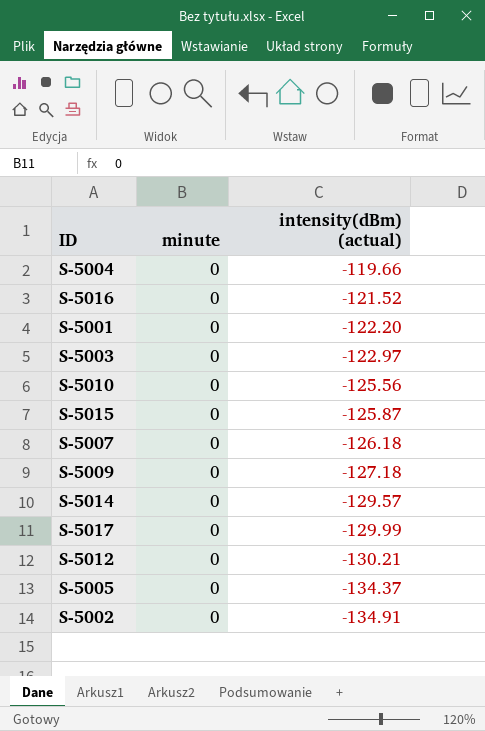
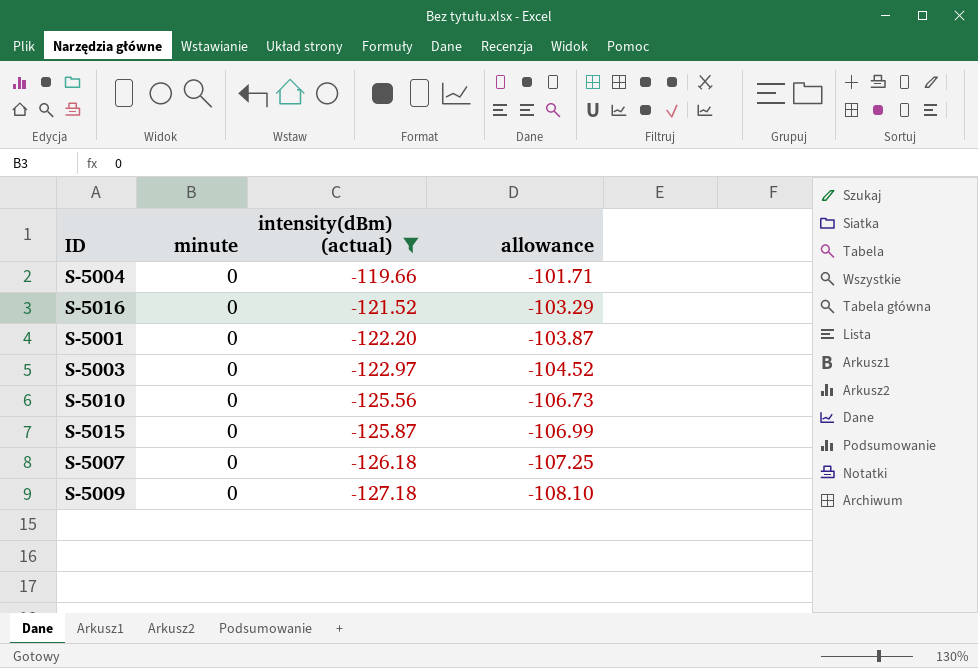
filter: none -> intensity(dBm) (actual) >= -127.18
column allowance | formula: none -> [intensity(dBm) (actual)] * 0.85

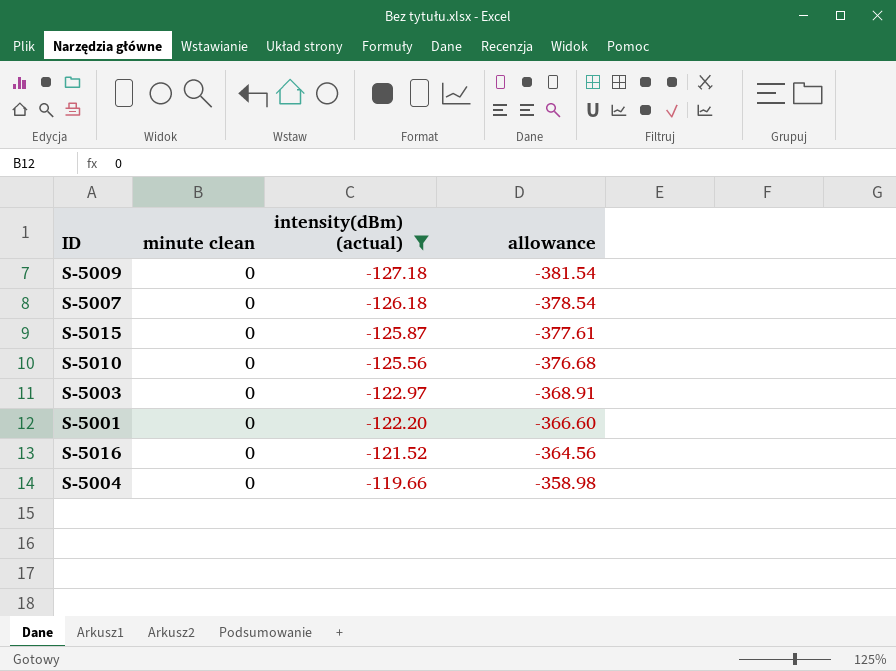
row order: intensity(dBm) (actual) descending -> intensity(dBm) (actual) ascending
column name: minute -> minute clean
column allowance | formula: [intensity(dBm) (actual)] * 0.85 -> [intensity(dBm) (actual)] * 3

